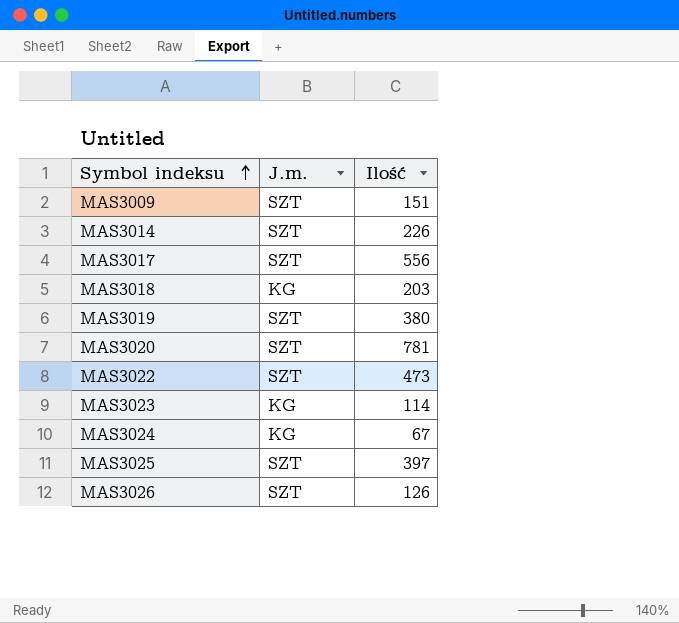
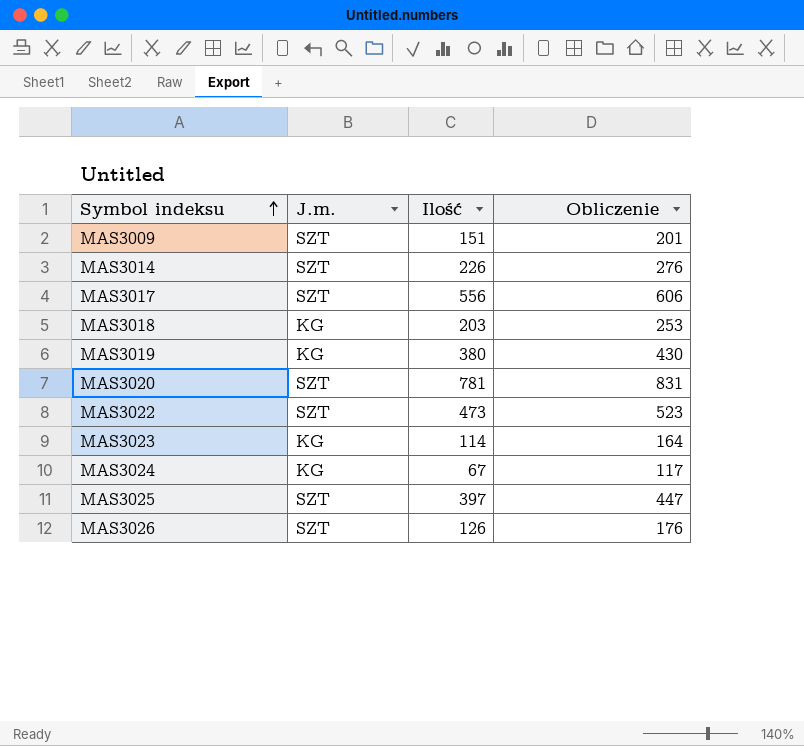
column Obliczenie | formula: none -> [Ilość] + 50
MAS3019 | J.m.: SZT -> KG

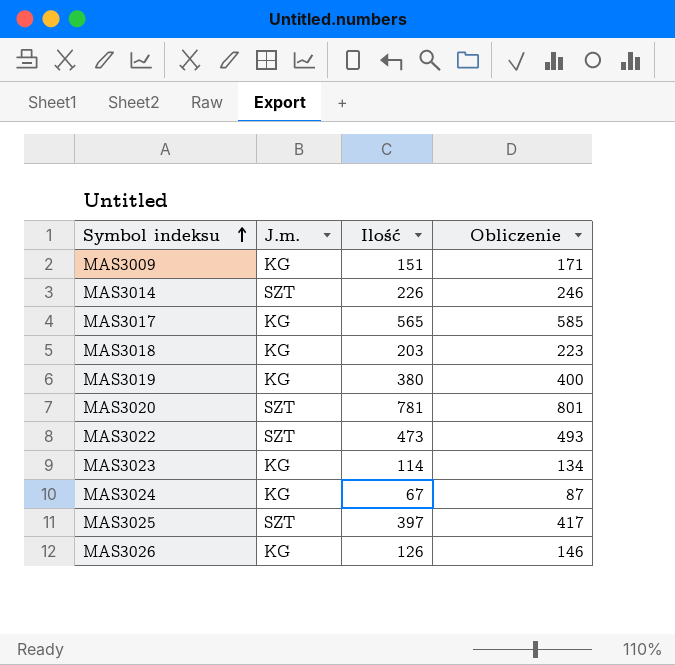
column Obliczenie | formula: [Ilość] + 50 -> [Ilość] + 20
MAS3009 | J.m.: SZT -> KG
MAS3017 | J.m.: SZT -> KG
MAS3017 | Ilość: 556 -> 565
MAS3026 | J.m.: SZT -> KG

